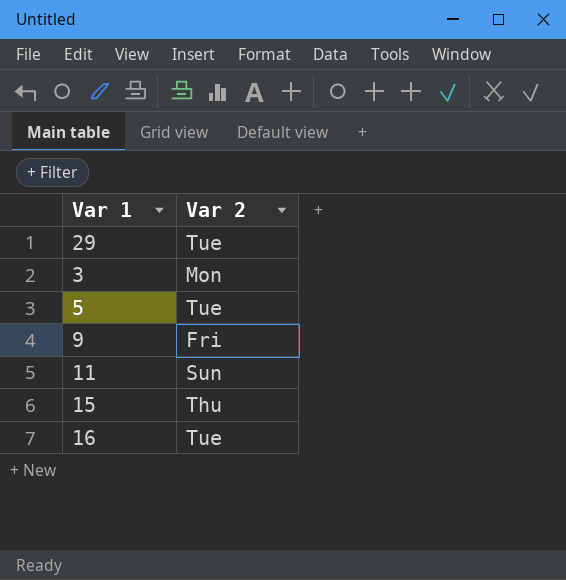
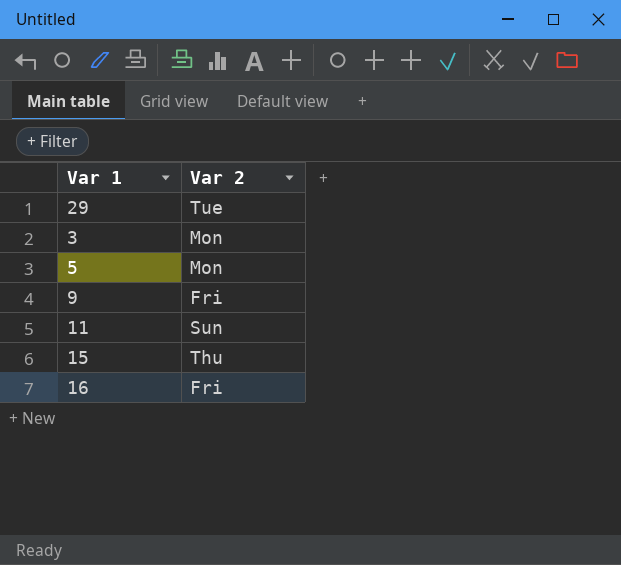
5 | Var 2: Tue -> Mon
16 | Var 2: Tue -> Fri

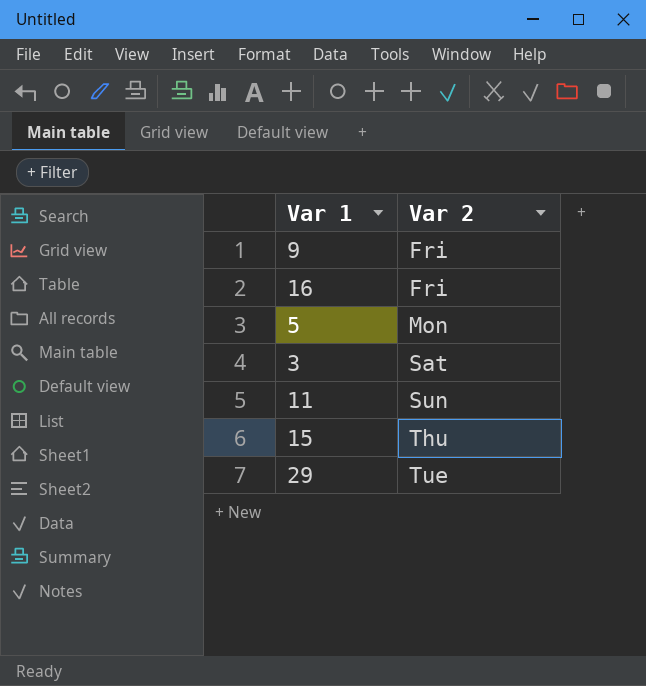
row order: none -> Var 2 ascending
3 | Var 2: Mon -> Sat

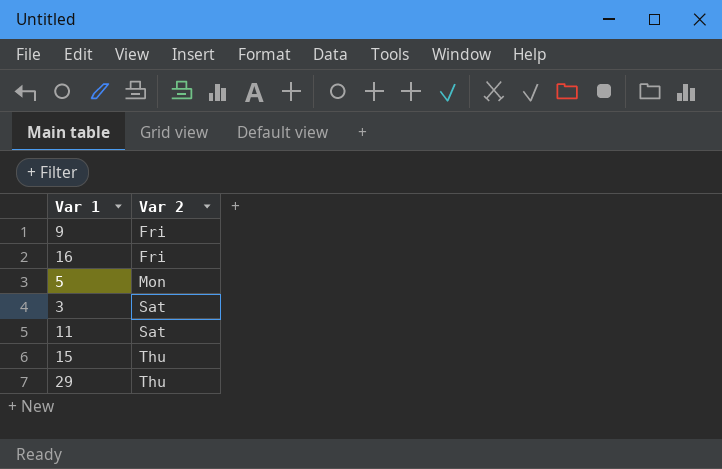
11 | Var 2: Sun -> Sat
29 | Var 2: Tue -> Thu

